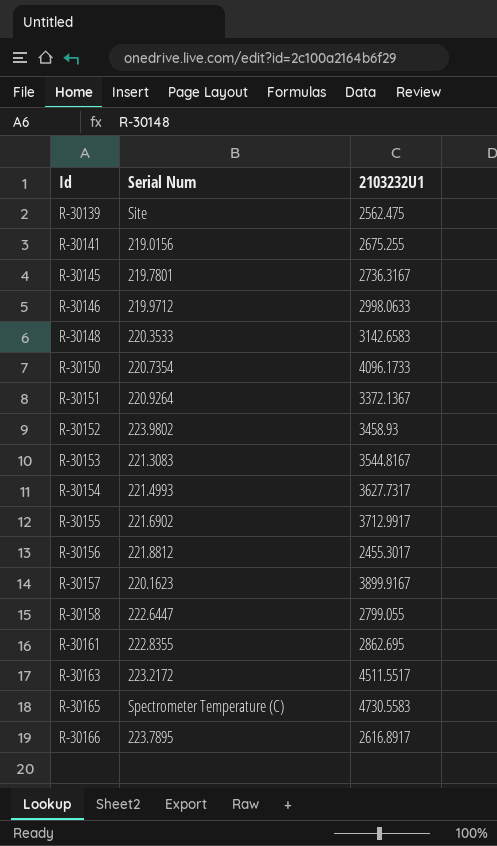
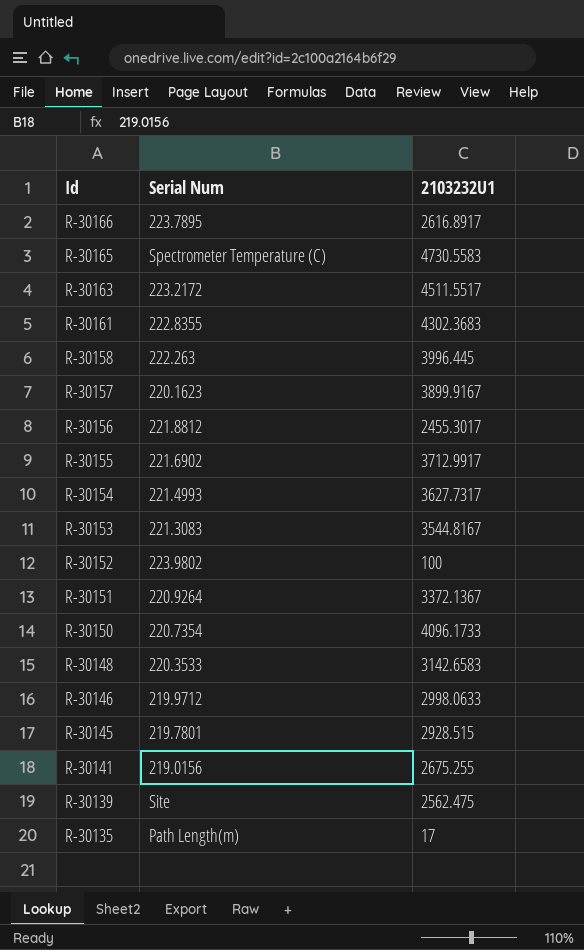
row order: Id ascending -> Id descending
R-30161 | 2103232U1: 2862.695 -> 4302.3683
R-30158 | Serial Num: 222.6447 -> 222.263
R-30158 | 2103232U1: 2799.055 -> 3996.445
R-30152 | 2103232U1: 3458.93 -> 100
R-30145 | 2103232U1: 2736.3167 -> 2928.515
row R-30135: none -> Path Length(m) | 17

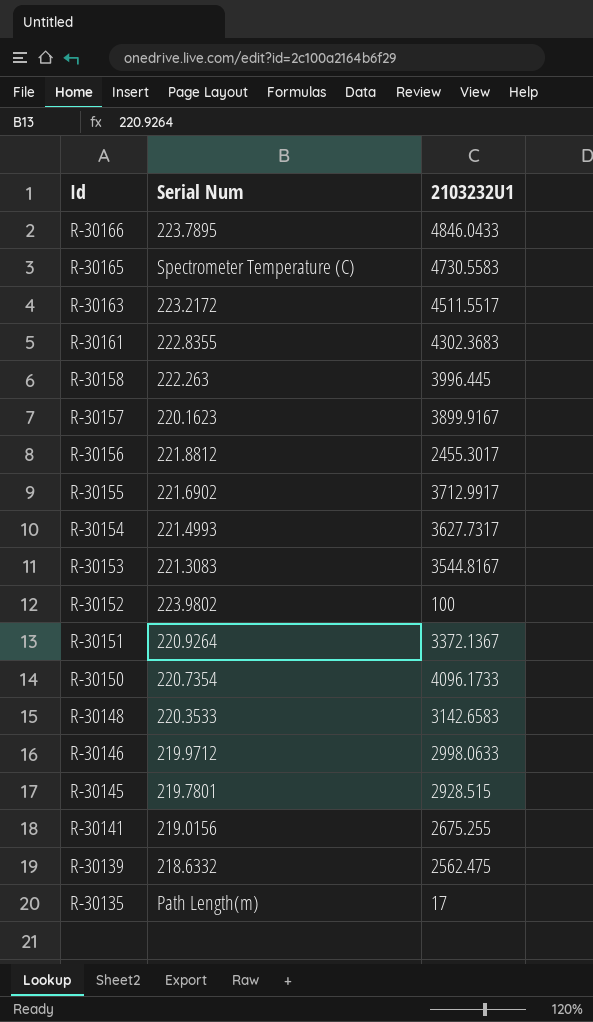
R-30166 | 2103232U1: 2616.8917 -> 4846.0433
R-30139 | Serial Num: Site -> 218.6332

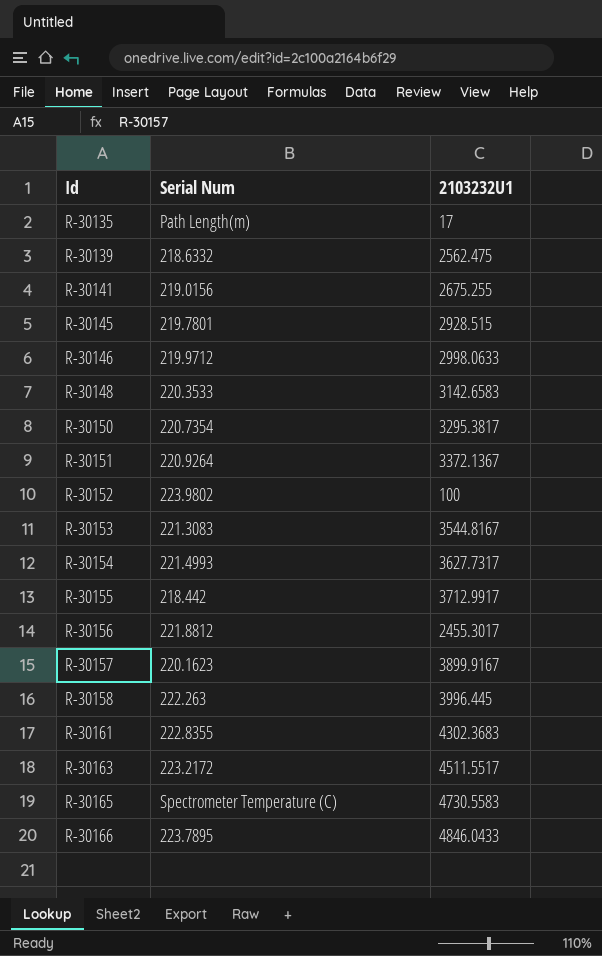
row order: Id descending -> Id ascending
R-30150 | 2103232U1: 4096.1733 -> 3295.3817
R-30155 | Serial Num: 221.6902 -> 218.442

